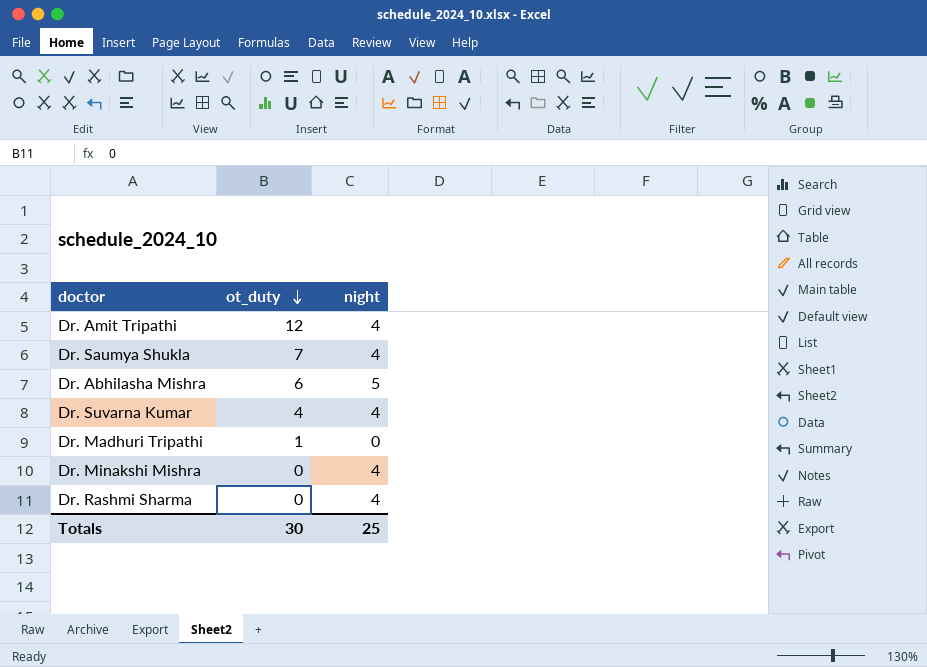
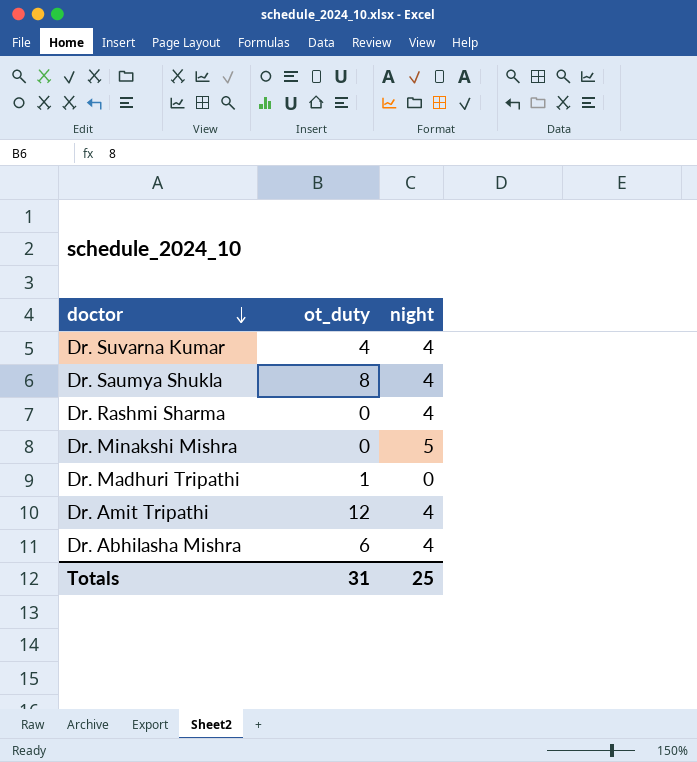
row order: ot_duty descending -> doctor descending
Dr. Saumya Shukla | ot_duty: 7 -> 8
Dr. Minakshi Mishra | night: 4 -> 5
Dr. Abhilasha Mishra | night: 5 -> 4
Totals | ot_duty: 30 -> 31

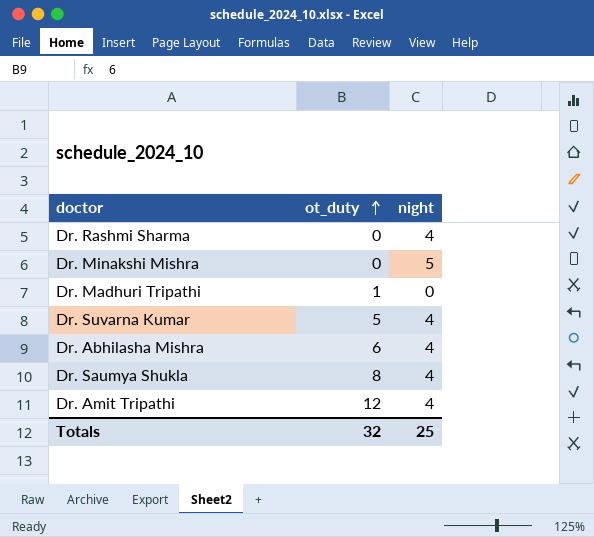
row order: doctor descending -> ot_duty ascending
Dr. Suvarna Kumar | ot_duty: 4 -> 5
Totals | ot_duty: 31 -> 32

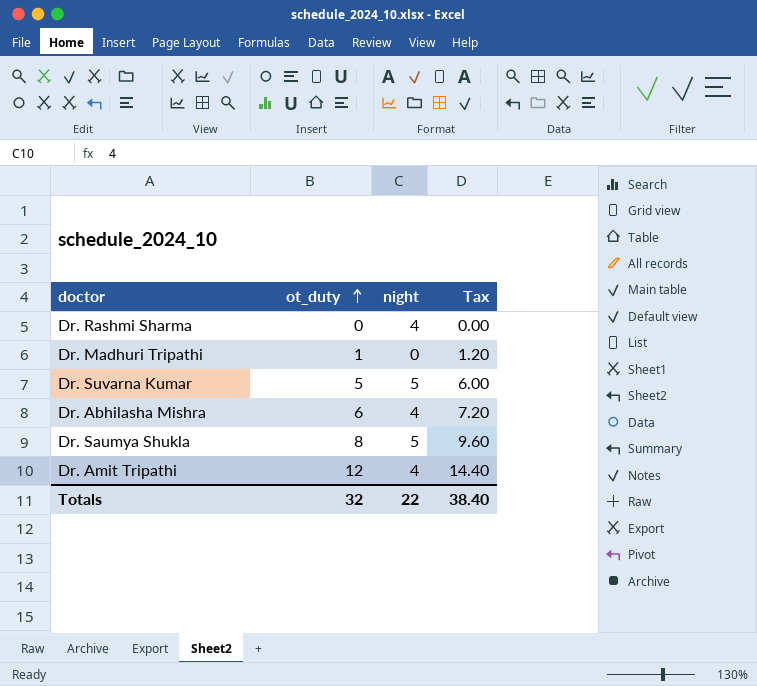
column Tax | formula: none -> [ot_duty] * 1.2
row Dr. Minakshi Mishra: 0 | 5 -> none
Dr. Suvarna Kumar | night: 4 -> 5
Dr. Saumya Shukla | night: 4 -> 5
Totals | night: 25 -> 22

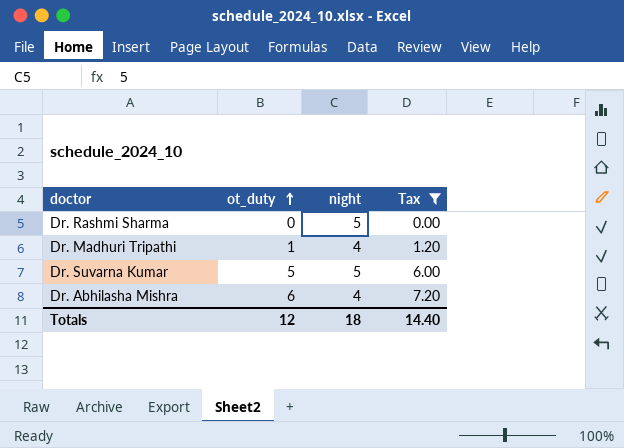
filter: none -> Tax <= 7.20
Dr. Rashmi Sharma | night: 4 -> 5
Dr. Madhuri Tripathi | night: 0 -> 4
Totals | ot_duty: 32 -> 12
Totals | night: 22 -> 18
Totals | Tax: 38.40 -> 14.40

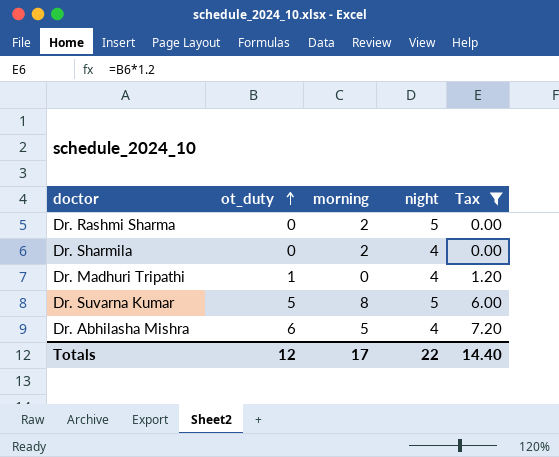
column morning | position: none -> 3
row Dr. Sharmila: none -> 0 | 2 | 4 | 0.00
Totals | night: 18 -> 22

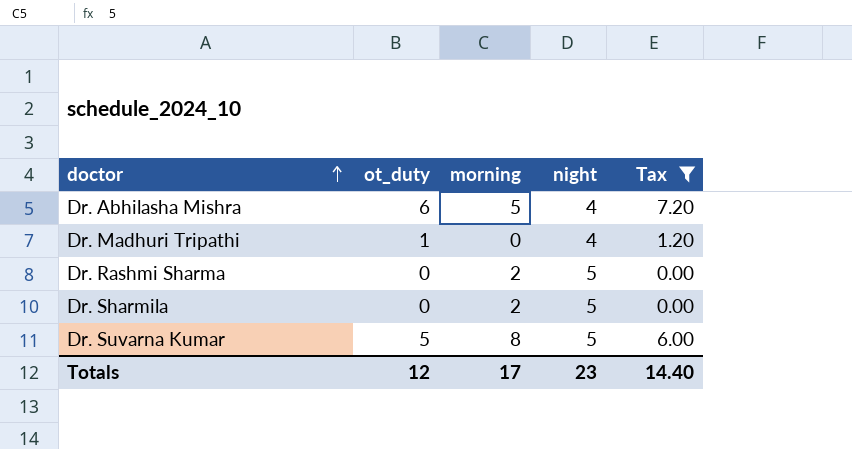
row order: ot_duty ascending -> doctor ascending
Dr. Sharmila | night: 4 -> 5
Totals | night: 22 -> 23

